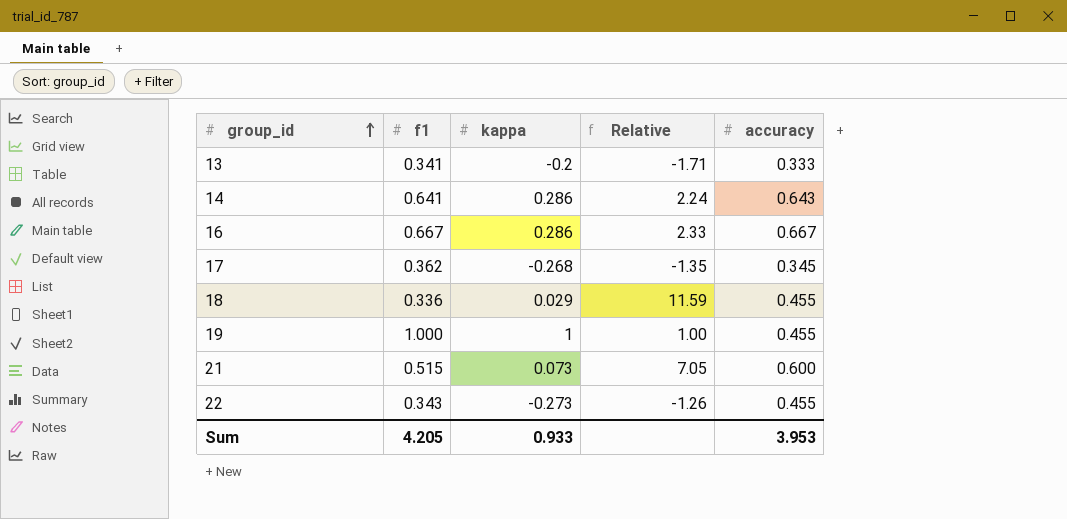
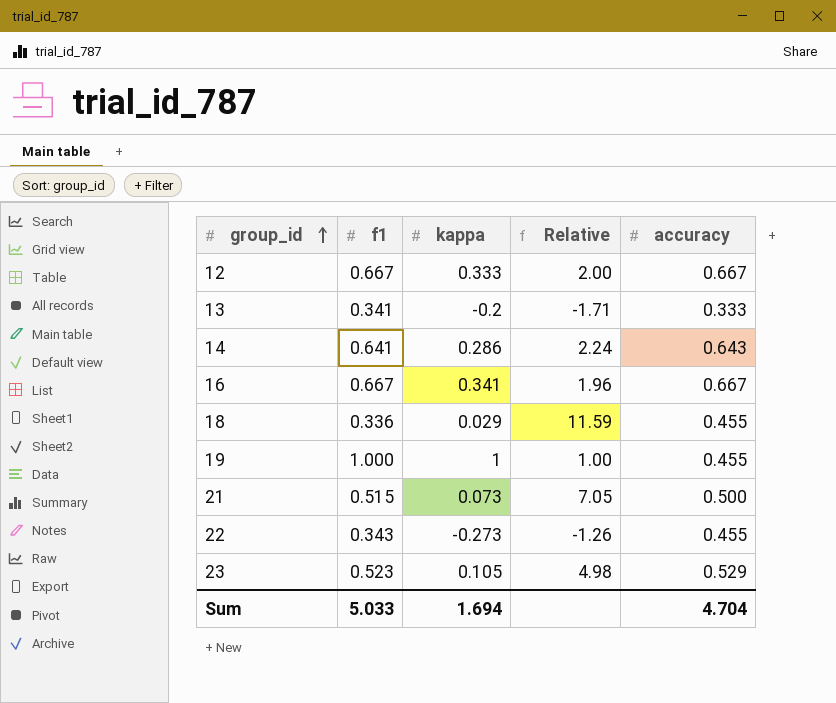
row 17: 0.362 | -0.268 | -1.35 | 0.345 -> none
row 12: none -> 0.667 | 0.333 | 2.00 | 0.667
16 | kappa: 0.286 -> 0.341
16 | Relative: 2.33 -> 1.96
21 | accuracy: 0.600 -> 0.500
row 23: none -> 0.523 | 0.105 | 4.98 | 0.529
Sum | f1: 4.205 -> 5.033
Sum | kappa: 0.933 -> 1.694
Sum | accuracy: 3.953 -> 4.704

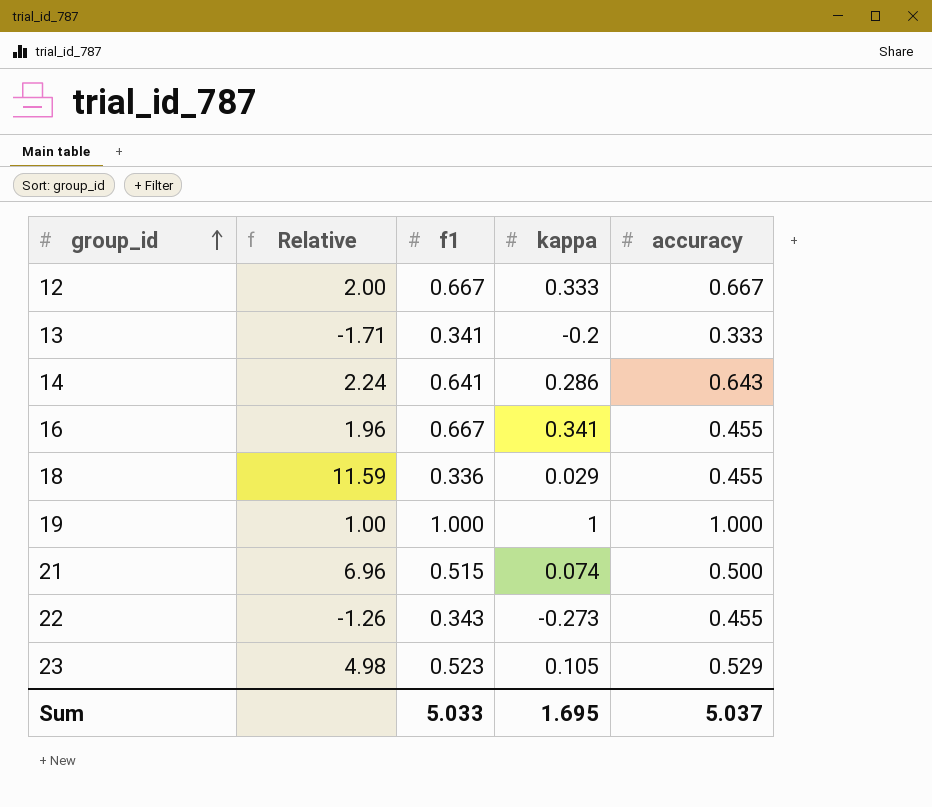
column Relative | position: 4 -> 2
16 | accuracy: 0.667 -> 0.455
19 | accuracy: 0.455 -> 1.000
21 | Relative: 7.05 -> 6.96
21 | kappa: 0.073 -> 0.074
Sum | kappa: 1.694 -> 1.695
Sum | accuracy: 4.704 -> 5.037

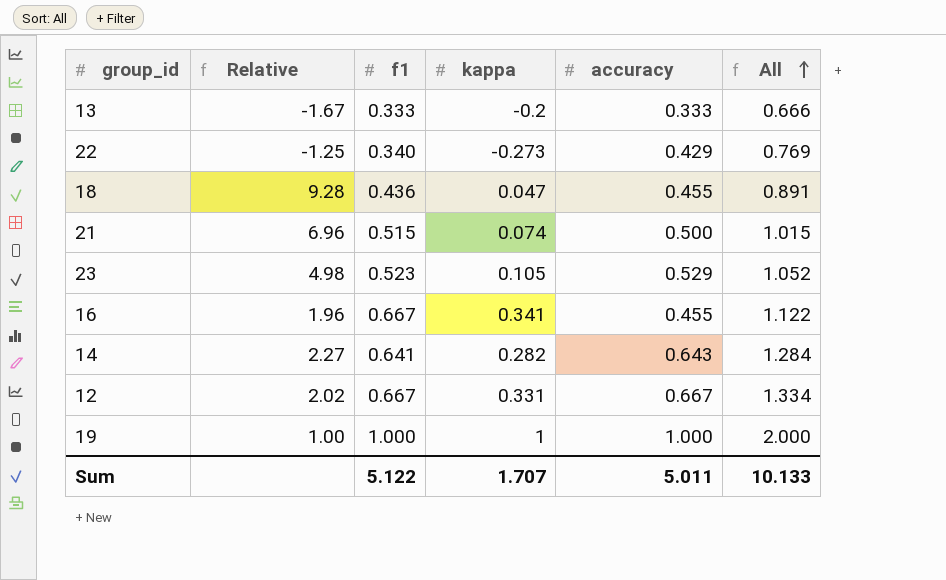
row order: group_id ascending -> All ascending
column All | formula: none -> [f1] + [accuracy]
13 | Relative: -1.71 -> -1.67
13 | f1: 0.341 -> 0.333
22 | Relative: -1.26 -> -1.25
22 | f1: 0.343 -> 0.340
22 | accuracy: 0.455 -> 0.429
18 | Relative: 11.59 -> 9.28
18 | f1: 0.336 -> 0.436
18 | kappa: 0.029 -> 0.047
14 | Relative: 2.24 -> 2.27
14 | kappa: 0.286 -> 0.282
12 | Relative: 2.00 -> 2.02
12 | kappa: 0.333 -> 0.331
Sum | f1: 5.033 -> 5.122
Sum | kappa: 1.695 -> 1.707
Sum | accuracy: 5.037 -> 5.011

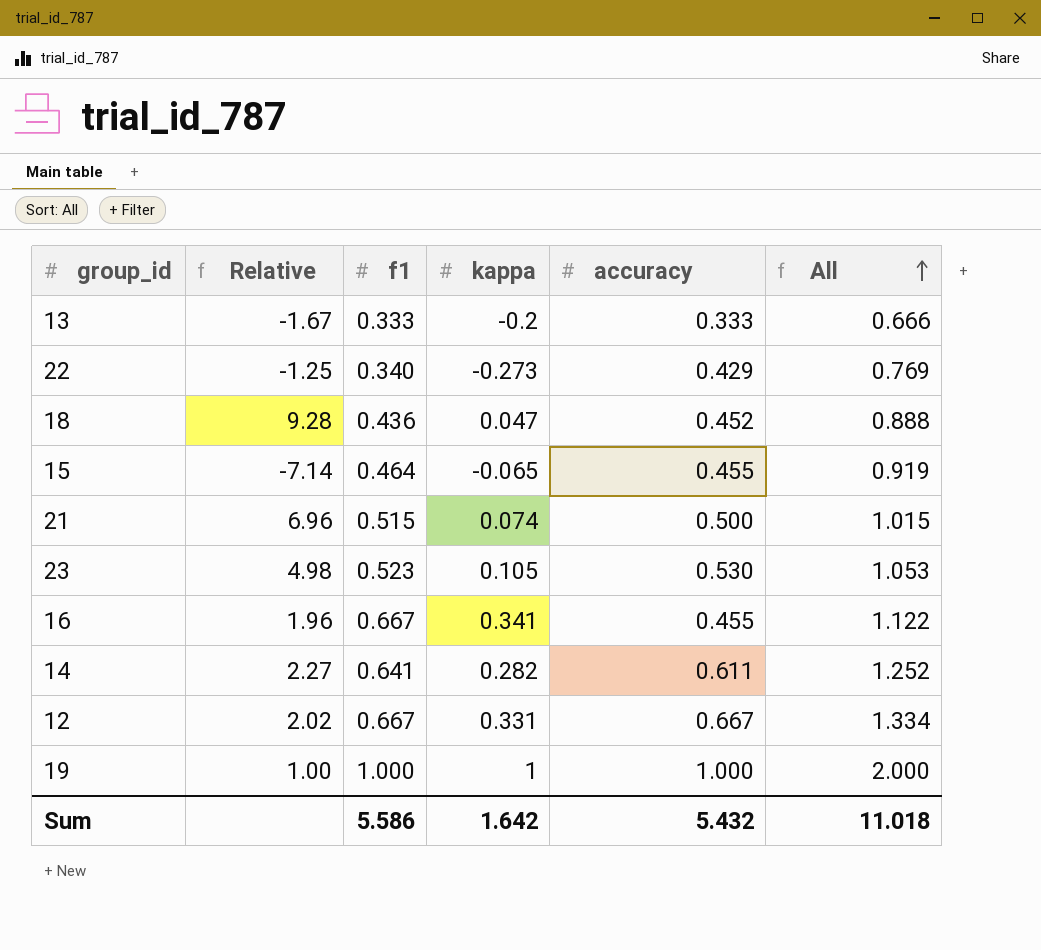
18 | accuracy: 0.455 -> 0.452
18 | All: 0.891 -> 0.888
row 15: none -> -7.14 | 0.464 | -0.065 | 0.455 | 0.919
23 | accuracy: 0.529 -> 0.530
23 | All: 1.052 -> 1.053
14 | accuracy: 0.643 -> 0.611
14 | All: 1.284 -> 1.252
Sum | f1: 5.122 -> 5.586
Sum | kappa: 1.707 -> 1.642
Sum | accuracy: 5.011 -> 5.432
Sum | All: 10.133 -> 11.018

